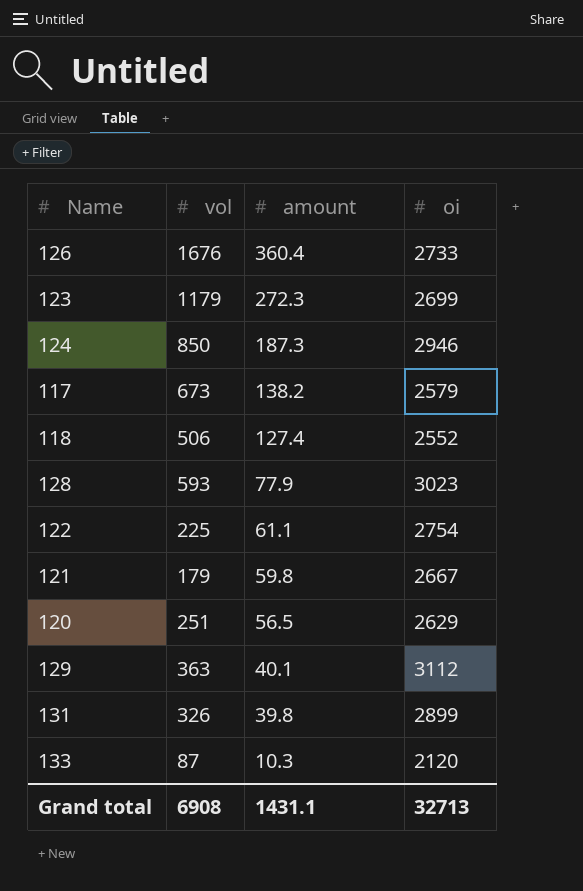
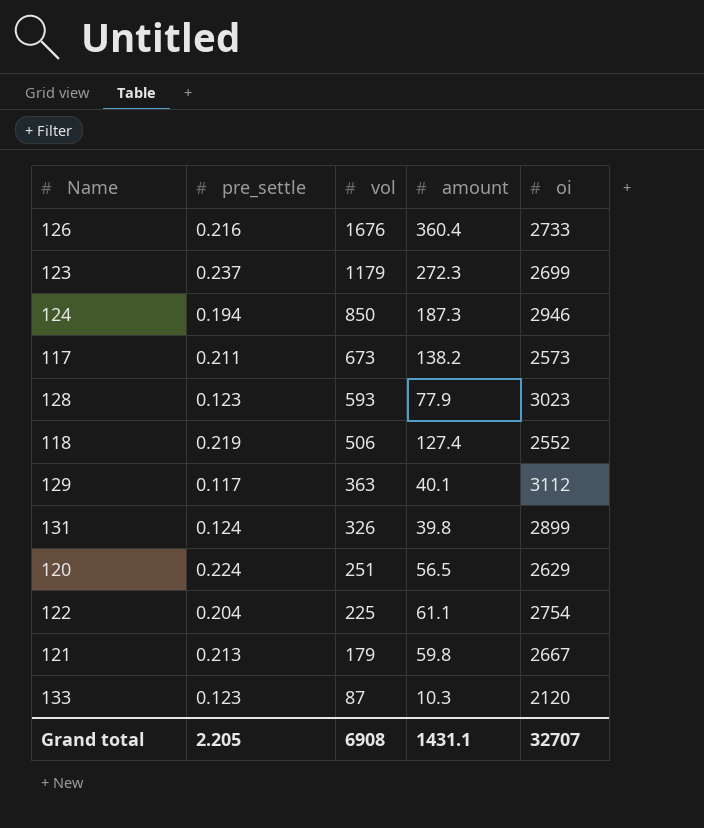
row order: amount descending -> vol descending
column pre_settle | position: none -> 2
117 | oi: 2579 -> 2573
Grand total | oi: 32713 -> 32707

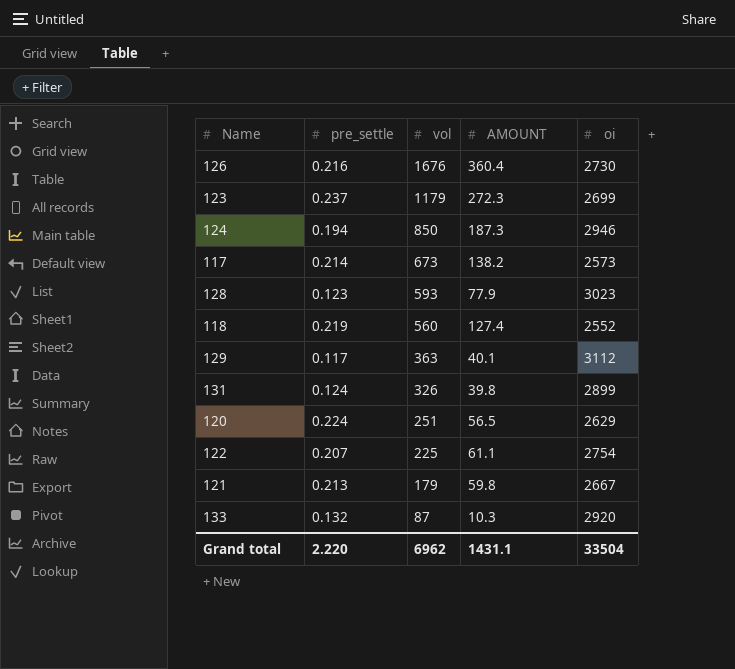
column name: amount -> AMOUNT
126 | oi: 2733 -> 2730
117 | pre_settle: 0.211 -> 0.214
118 | vol: 506 -> 560
122 | pre_settle: 0.204 -> 0.207
133 | pre_settle: 0.123 -> 0.132
133 | oi: 2120 -> 2920
Grand total | pre_settle: 2.205 -> 2.220
Grand total | vol: 6908 -> 6962
Grand total | oi: 32707 -> 33504

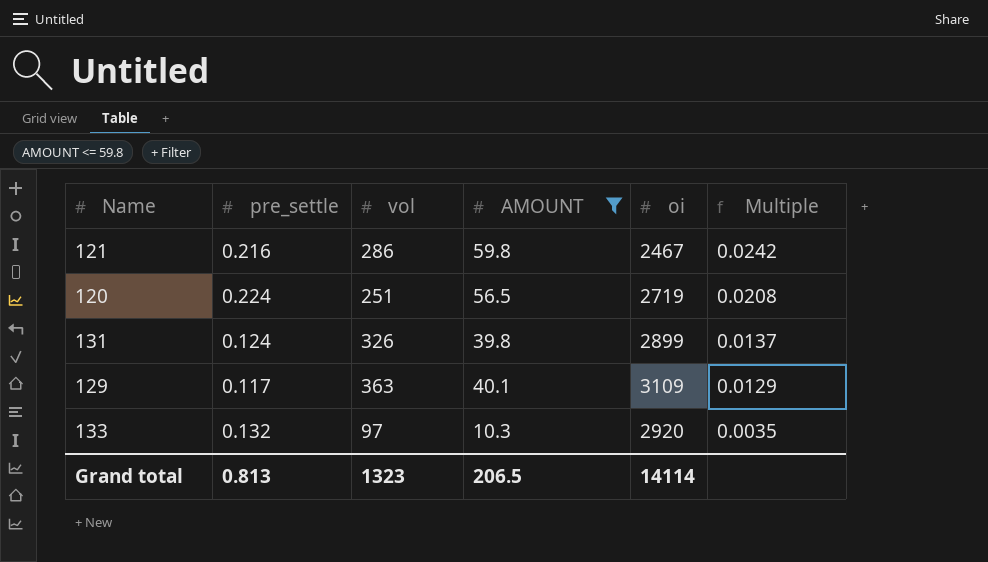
filter: none -> AMOUNT <= 59.8
row order: vol descending -> Multiple descending
column Multiple | formula: none -> [AMOUNT] / [oi]
121 | pre_settle: 0.213 -> 0.216
121 | vol: 179 -> 286
121 | oi: 2667 -> 2467
120 | oi: 2629 -> 2719
129 | oi: 3112 -> 3109
133 | vol: 87 -> 97
Grand total | pre_settle: 2.220 -> 0.813
Grand total | vol: 6962 -> 1323
Grand total | AMOUNT: 1431.1 -> 206.5
Grand total | oi: 33504 -> 14114

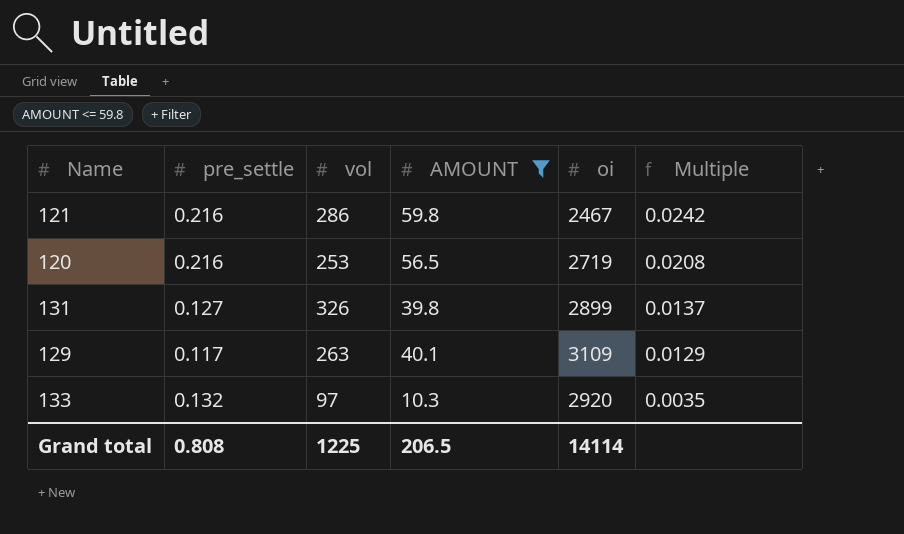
120 | pre_settle: 0.224 -> 0.216
120 | vol: 251 -> 253
131 | pre_settle: 0.124 -> 0.127
129 | vol: 363 -> 263
Grand total | pre_settle: 0.813 -> 0.808
Grand total | vol: 1323 -> 1225

